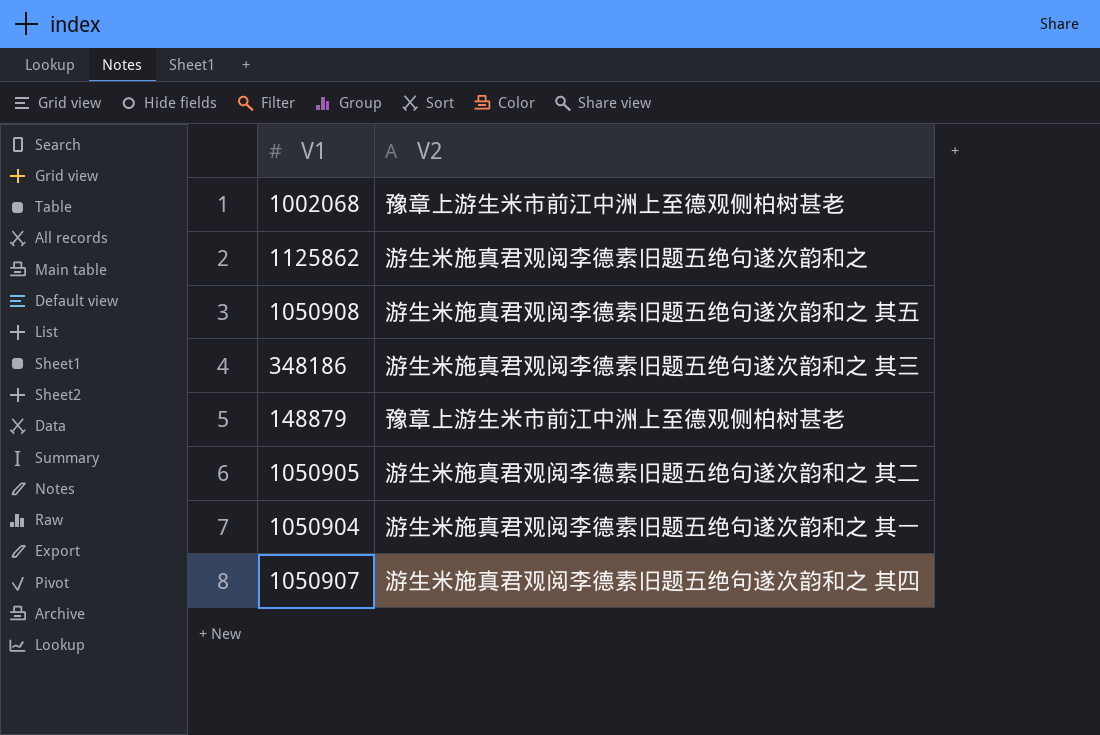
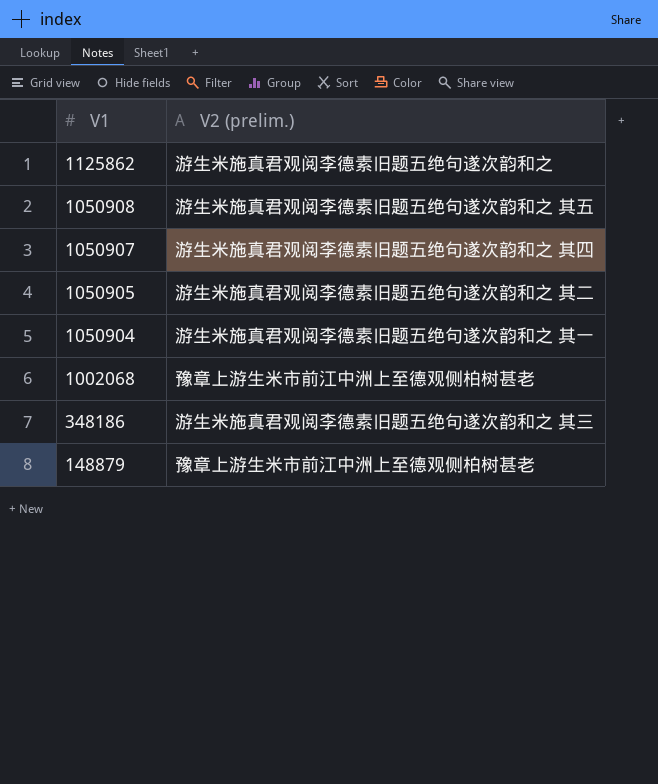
row order: none -> V1 descending
column name: V2 -> V2 (prelim.)

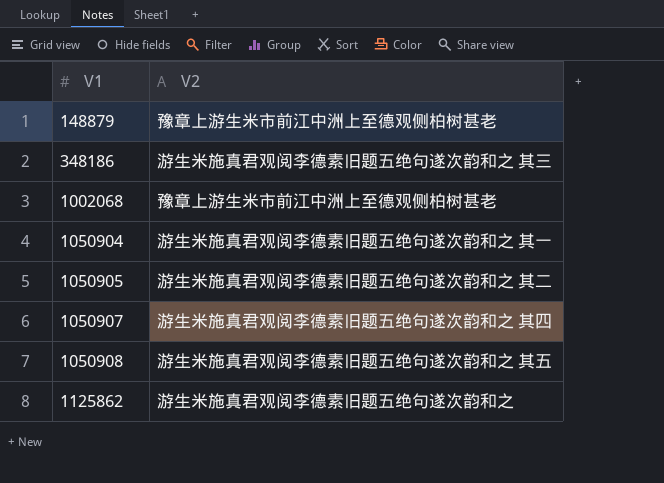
row order: V1 descending -> V1 ascending
column name: V2 (prelim.) -> V2

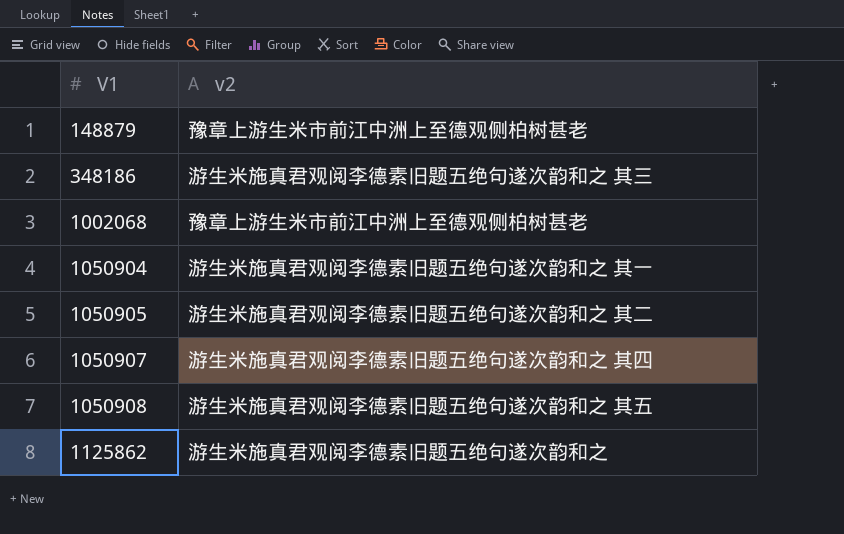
column name: V2 -> v2

